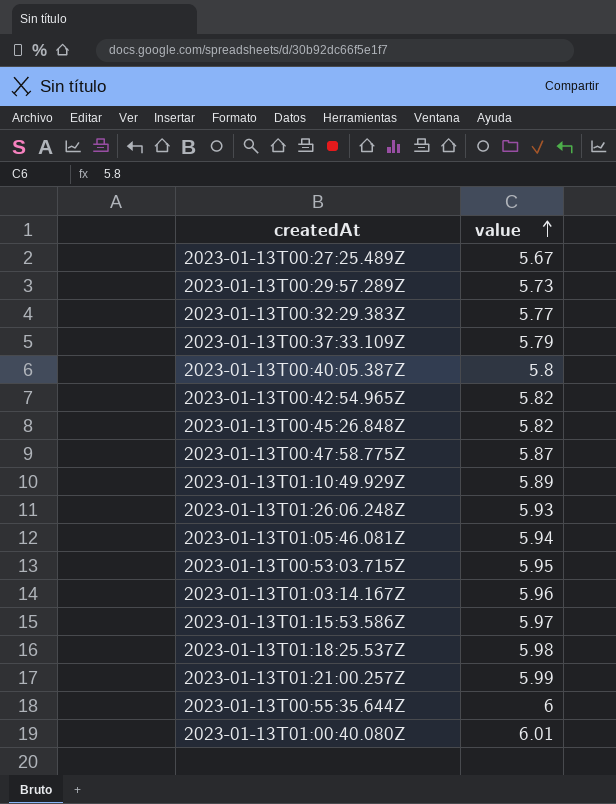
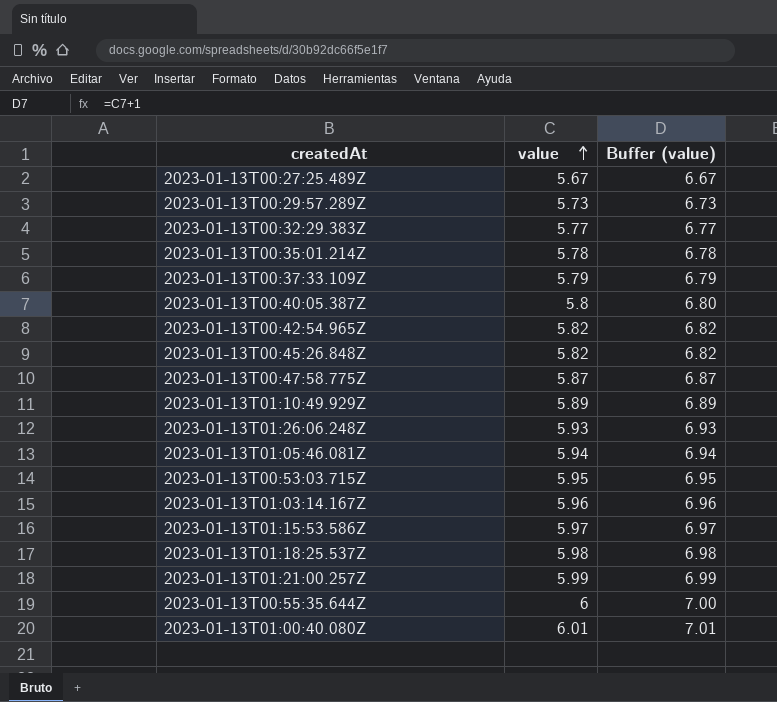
column Buffer (value) | formula: none -> [value] + 1
row 2023-01-13T00:35:01.214Z: none -> 5.78 | 6.78

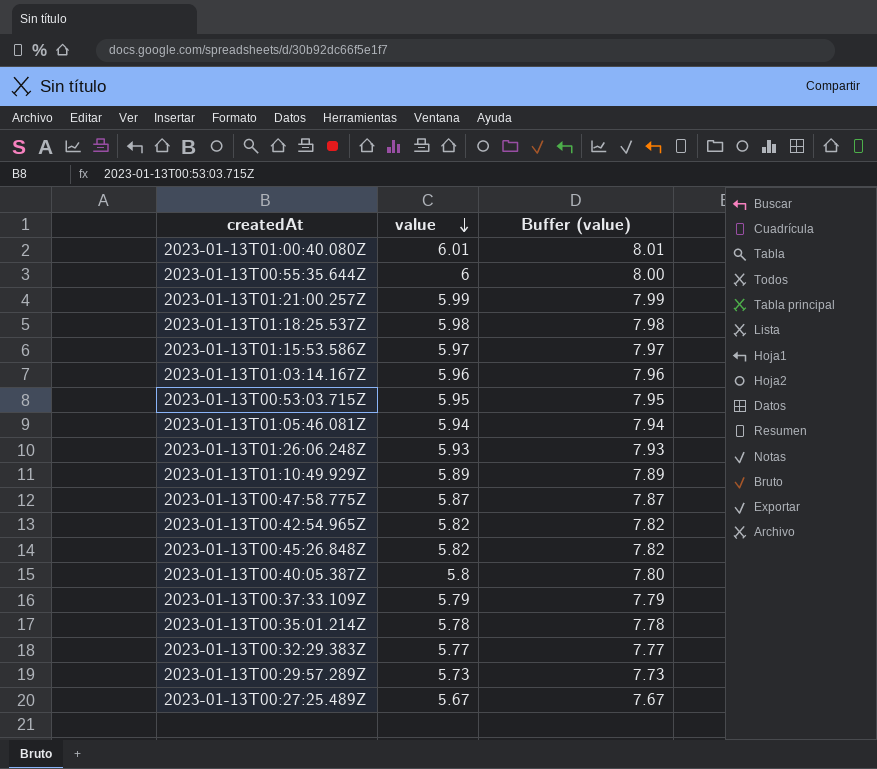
row order: value ascending -> value descending
column Buffer (value) | formula: [value] + 1 -> [value] + 2

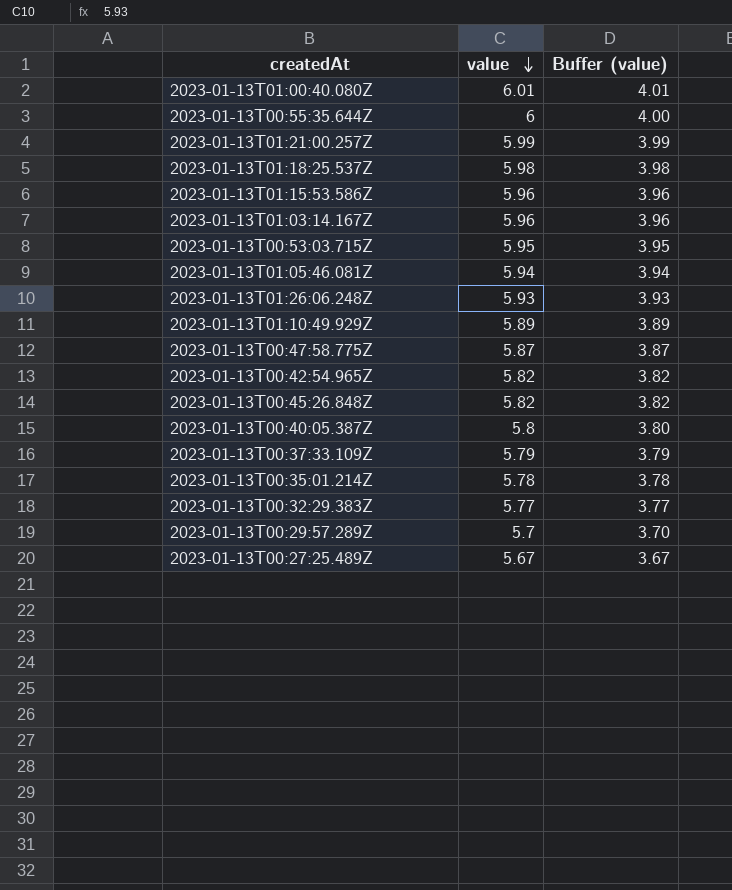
column Buffer (value) | formula: [value] + 2 -> [value] - 2
2023-01-13T01:15:53.586Z | value: 5.97 -> 5.96
2023-01-13T00:29:57.289Z | value: 5.73 -> 5.7

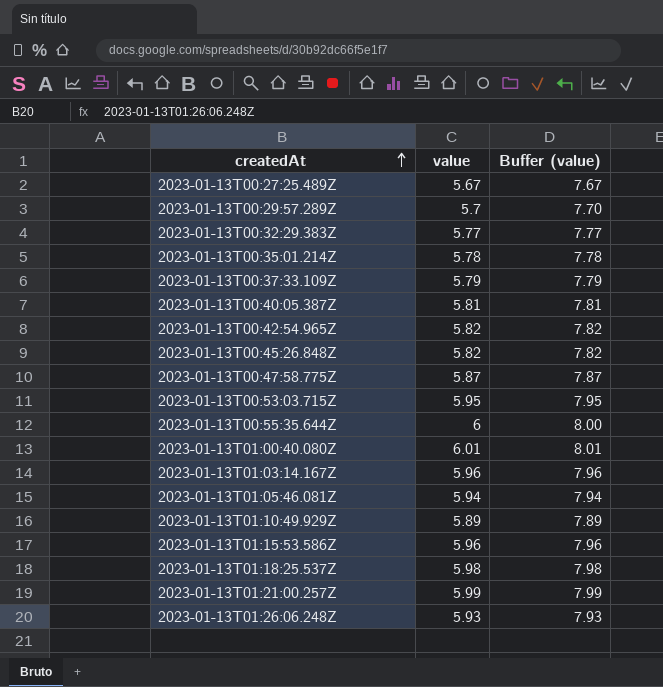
row order: value descending -> createdAt ascending
column Buffer (value) | formula: [value] - 2 -> [value] + 2
2023-01-13T00:40:05.387Z | value: 5.8 -> 5.81

